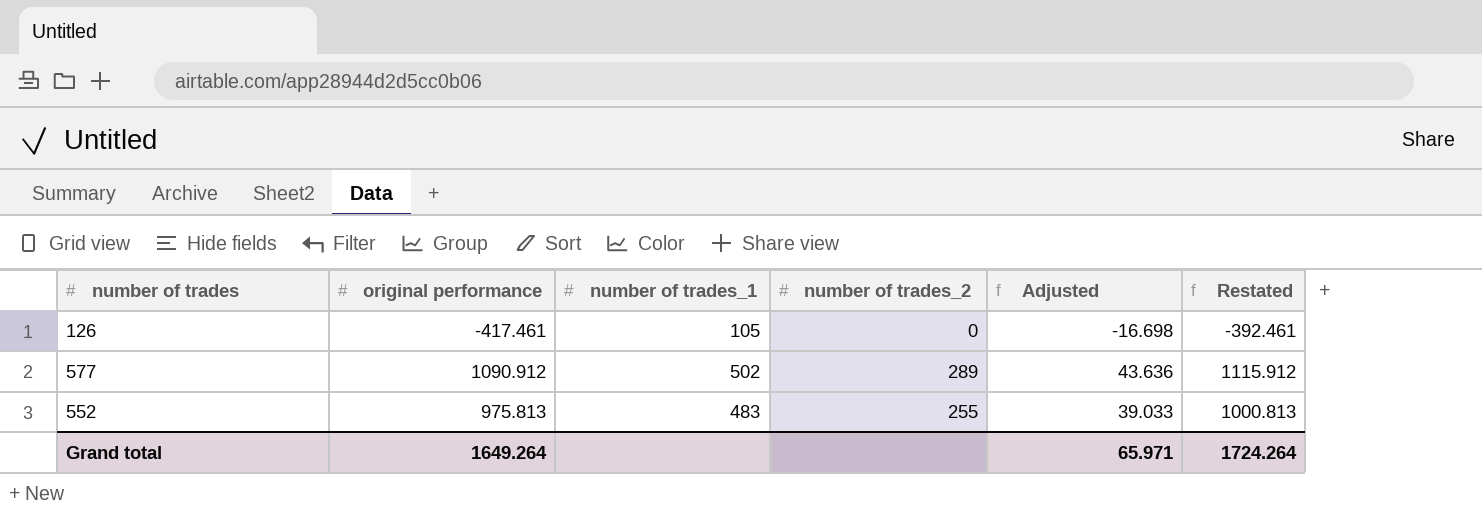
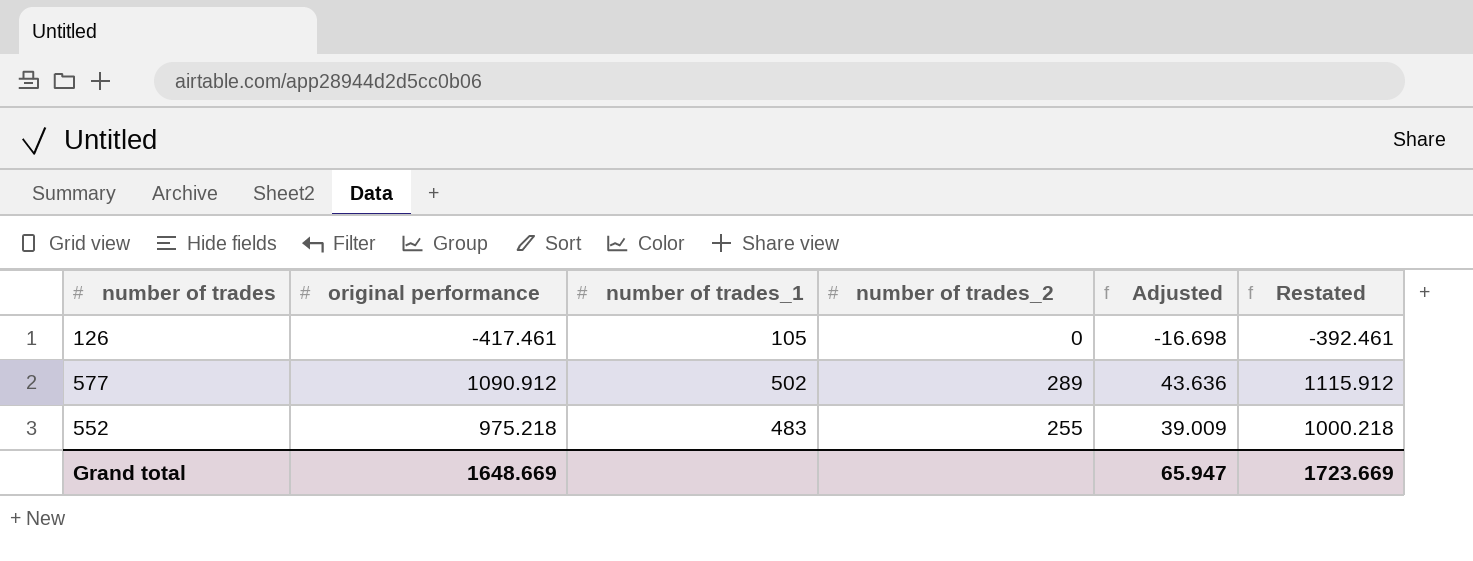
552 | original performance: 975.813 -> 975.218
552 | Adjusted: 39.033 -> 39.009
552 | Restated: 1000.813 -> 1000.218
Grand total | original performance: 1649.264 -> 1648.669
Grand total | Adjusted: 65.971 -> 65.947
Grand total | Restated: 1724.264 -> 1723.669

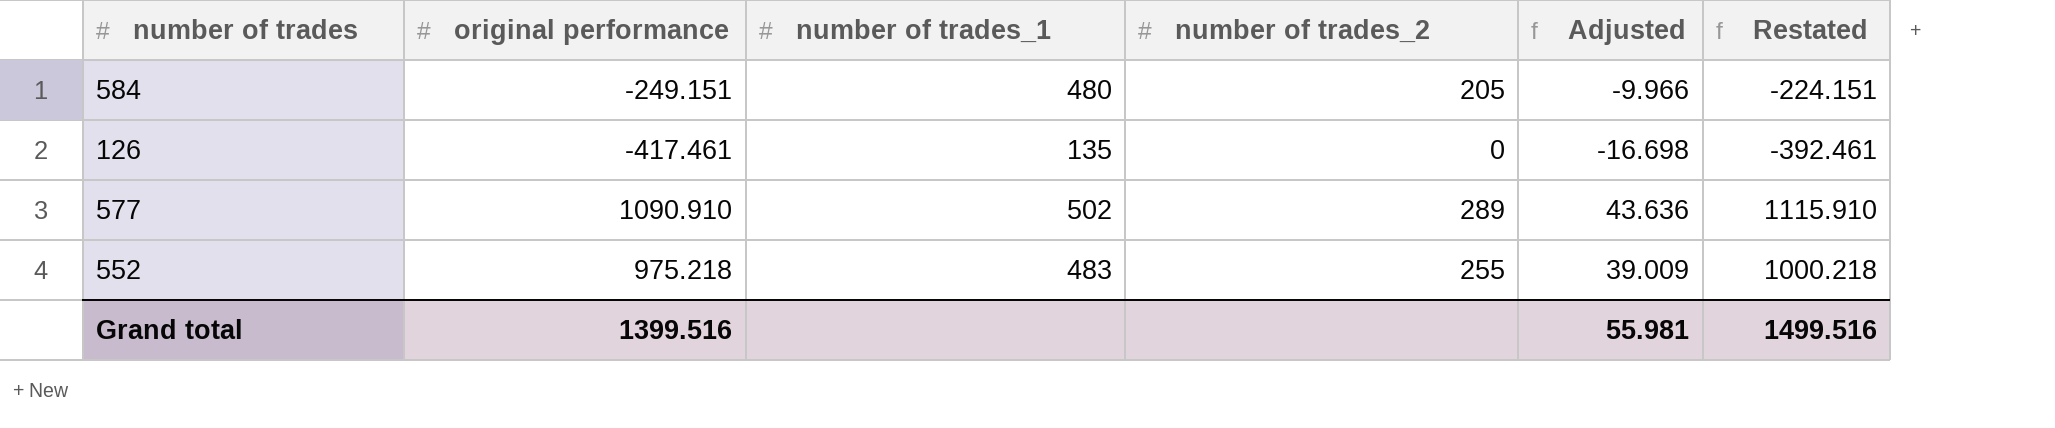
row 584: none -> -249.151 | 480 | 205 | -9.966 | -224.151
126 | number of trades_1: 105 -> 135
577 | original performance: 1090.912 -> 1090.910
577 | Restated: 1115.912 -> 1115.910
Grand total | original performance: 1648.669 -> 1399.516
Grand total | Adjusted: 65.947 -> 55.981
Grand total | Restated: 1723.669 -> 1499.516

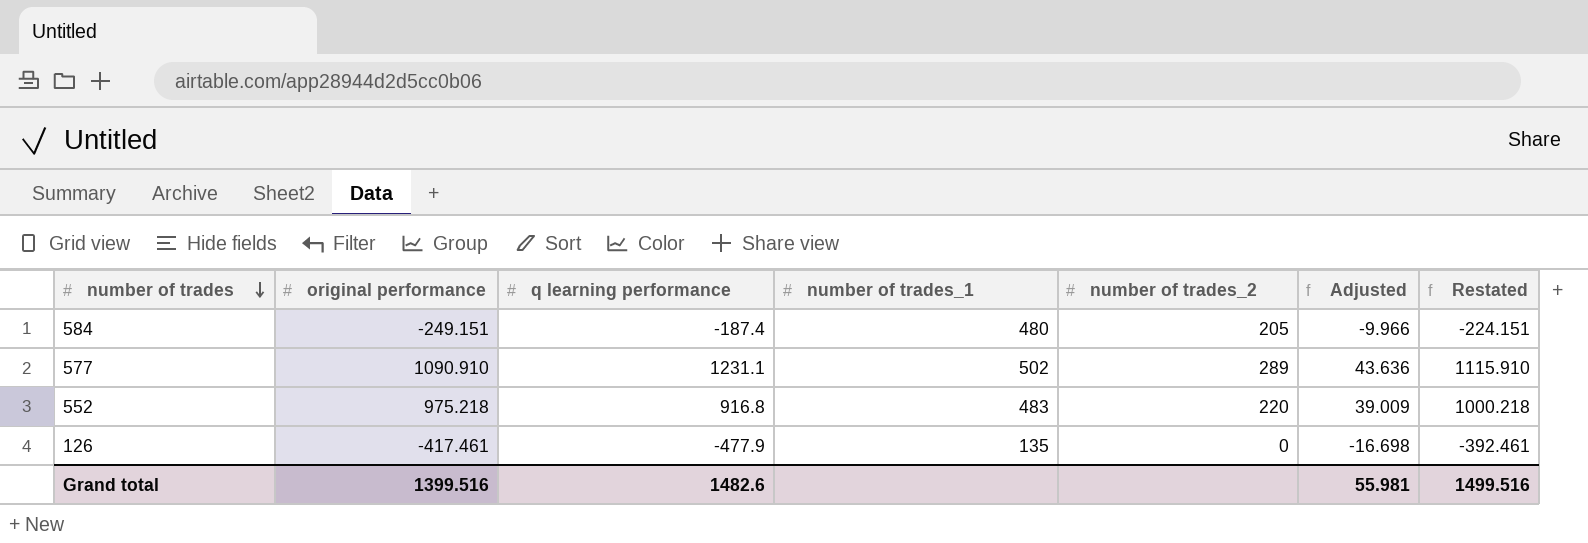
row order: none -> number of trades descending
column q learning performance | position: none -> 3
552 | number of trades_2: 255 -> 220

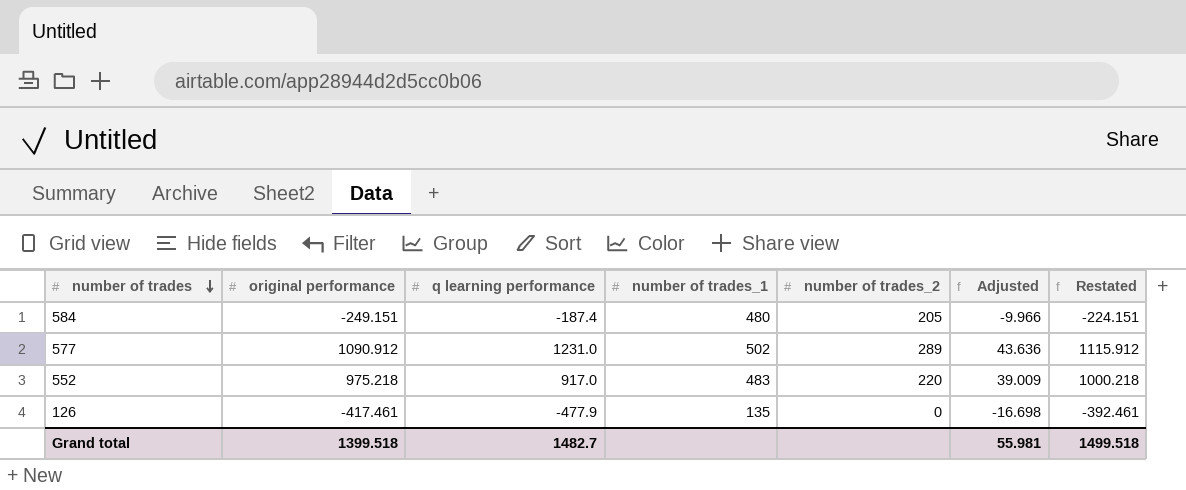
577 | original performance: 1090.910 -> 1090.912
577 | q learning performance: 1231.1 -> 1231.0
577 | Restated: 1115.910 -> 1115.912
552 | q learning performance: 916.8 -> 917.0
Grand total | original performance: 1399.516 -> 1399.518
Grand total | q learning performance: 1482.6 -> 1482.7
Grand total | Restated: 1499.516 -> 1499.518

